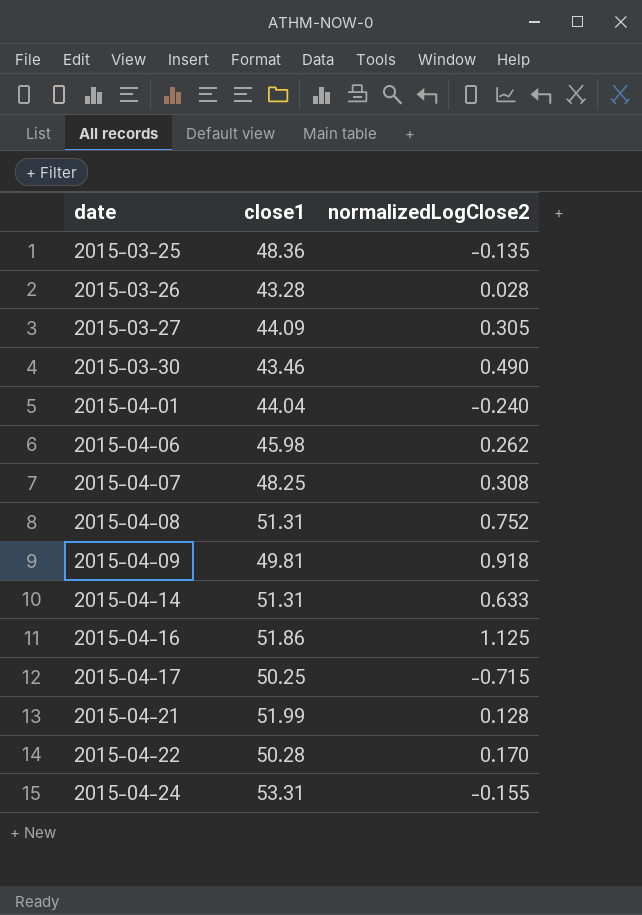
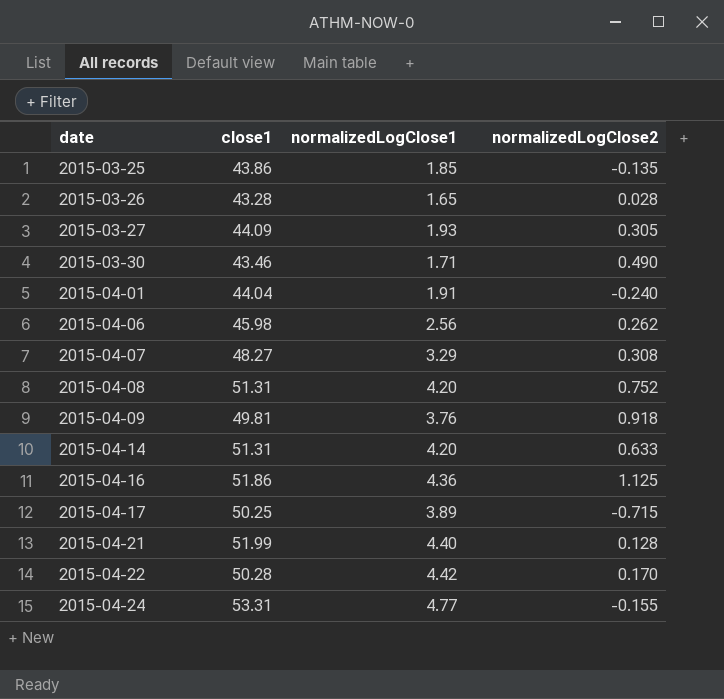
column normalizedLogClose1 | position: none -> 3
2015-03-25 | close1: 48.36 -> 43.86
2015-04-07 | close1: 48.25 -> 48.27

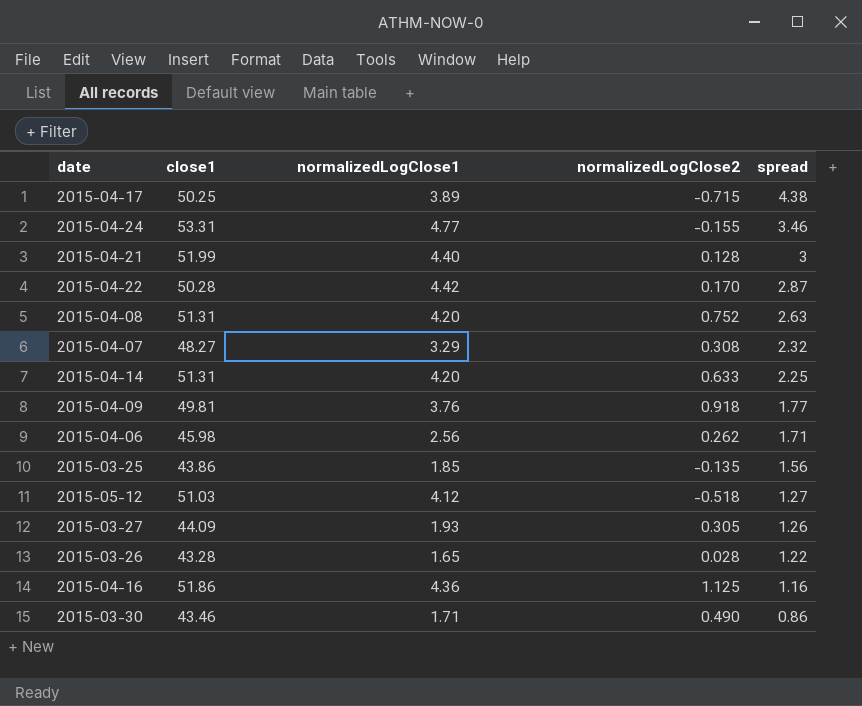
row order: date ascending -> spread descending
column spread | position: none -> 5
row 2015-04-01: 44.04 | 1.91 | -0.240 -> none
row 2015-05-12: none -> 51.03 | 4.12 | -0.518 | 1.27

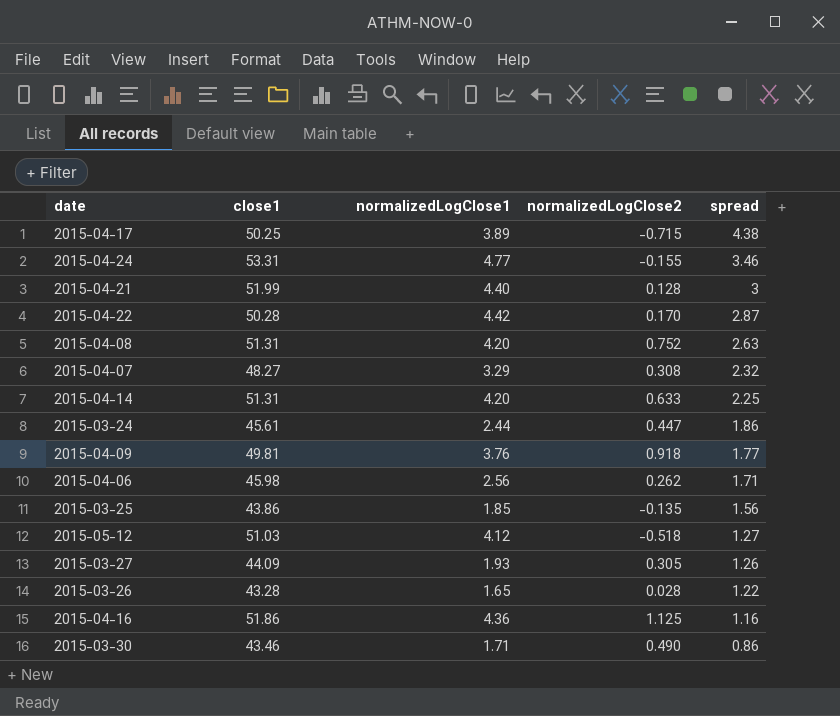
row 2015-03-24: none -> 45.61 | 2.44 | 0.447 | 1.86

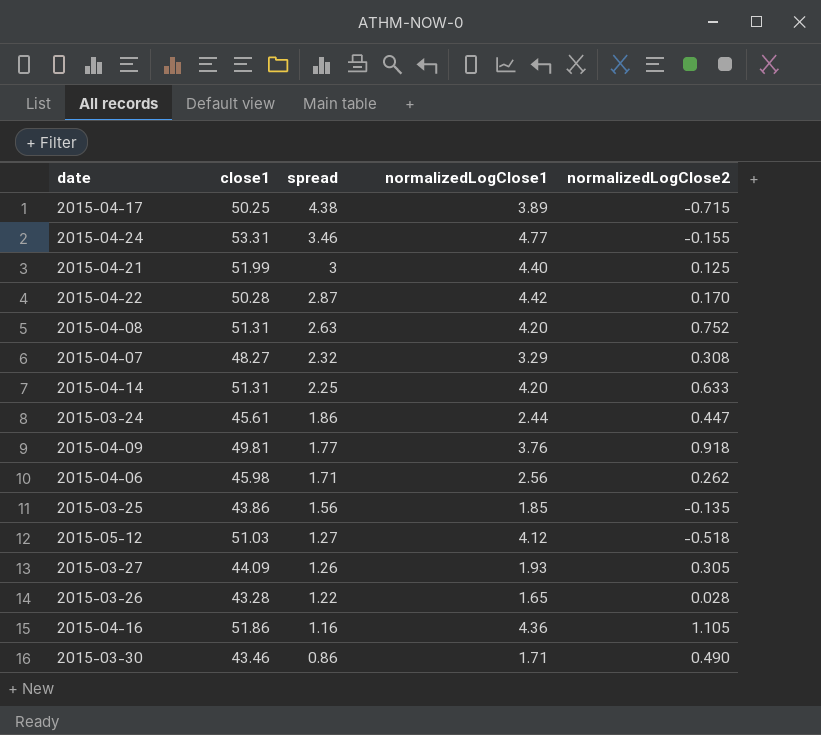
column spread | position: 5 -> 3
2015-04-21 | normalizedLogClose2: 0.128 -> 0.125
2015-04-16 | normalizedLogClose2: 1.125 -> 1.105

